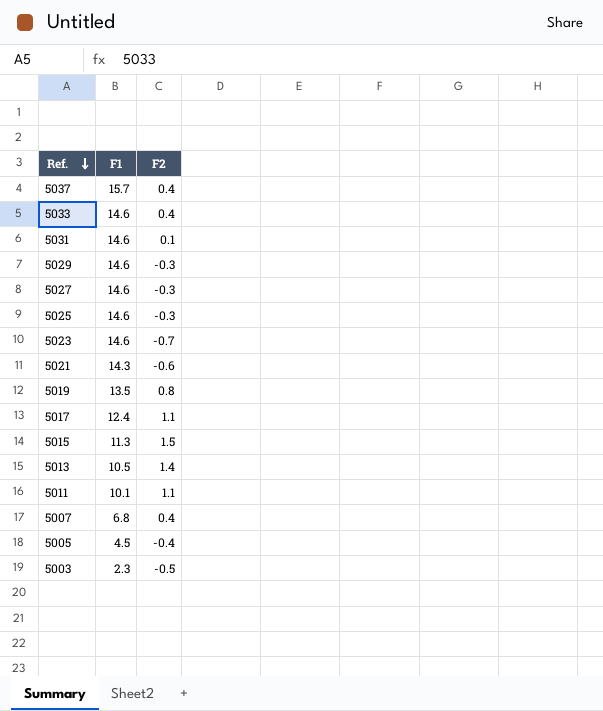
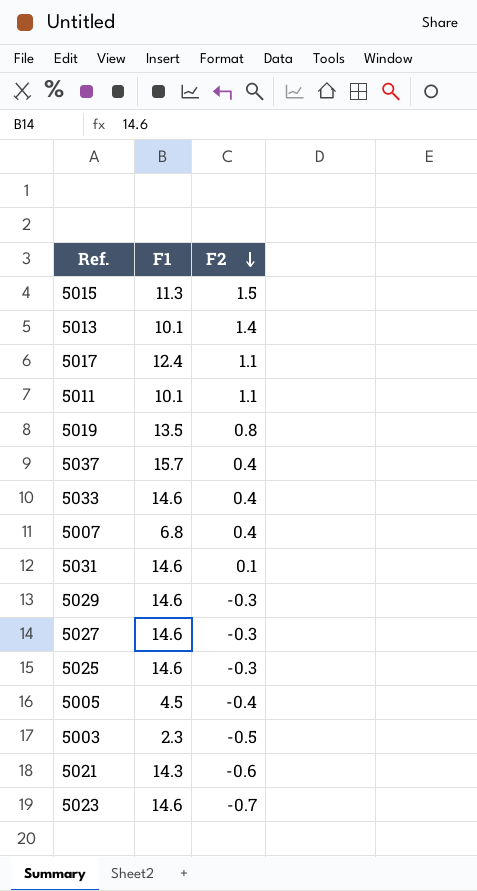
row order: Ref. descending -> F2 descending
5013 | F1: 10.5 -> 10.1

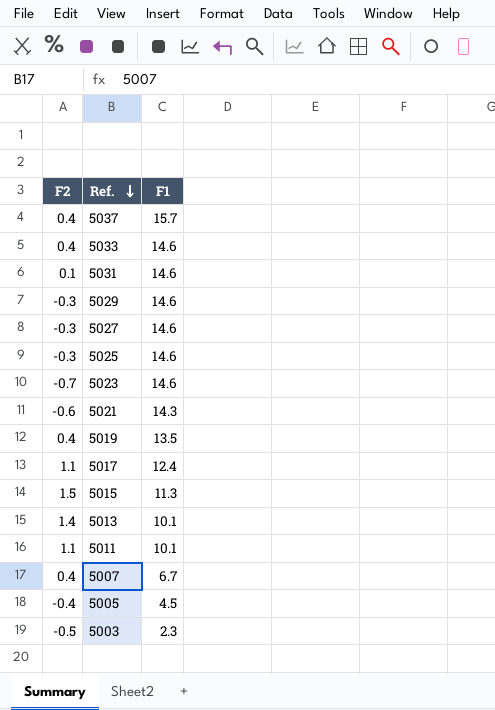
row order: F2 descending -> Ref. descending
column F2 | position: 3 -> 1
5019 | F2: 0.8 -> 0.4
5007 | F1: 6.8 -> 6.7

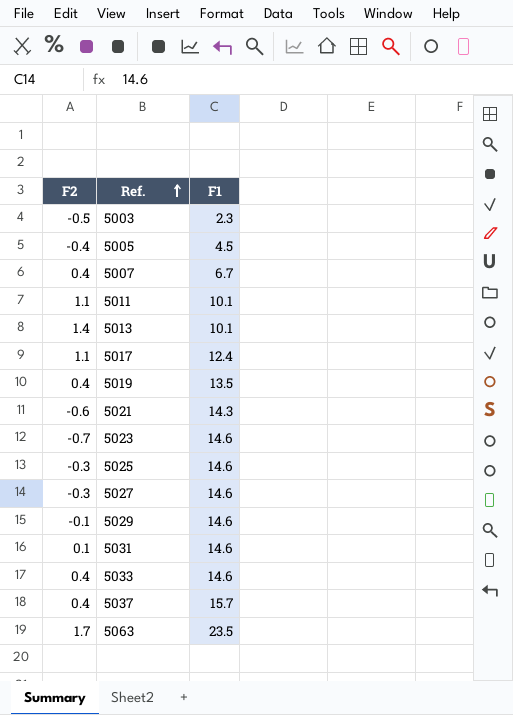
row order: Ref. descending -> Ref. ascending
row 5015: 1.5 | 11.3 -> none
5029 | F2: -0.3 -> -0.1
row 5063: none -> 1.7 | 23.5

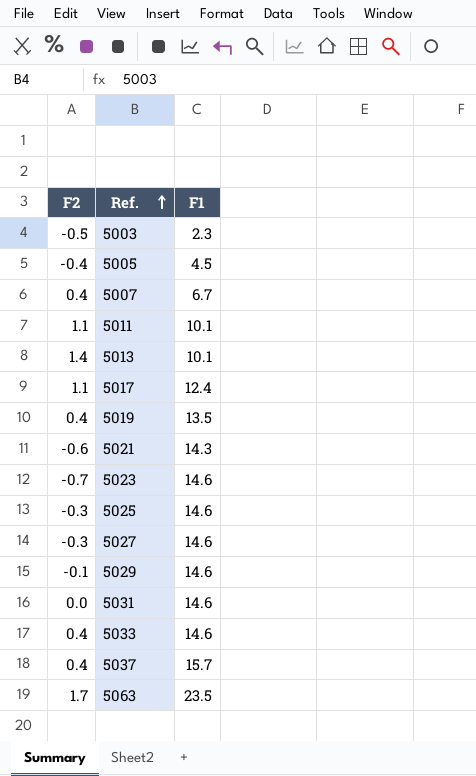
5031 | F2: 0.1 -> 0.0

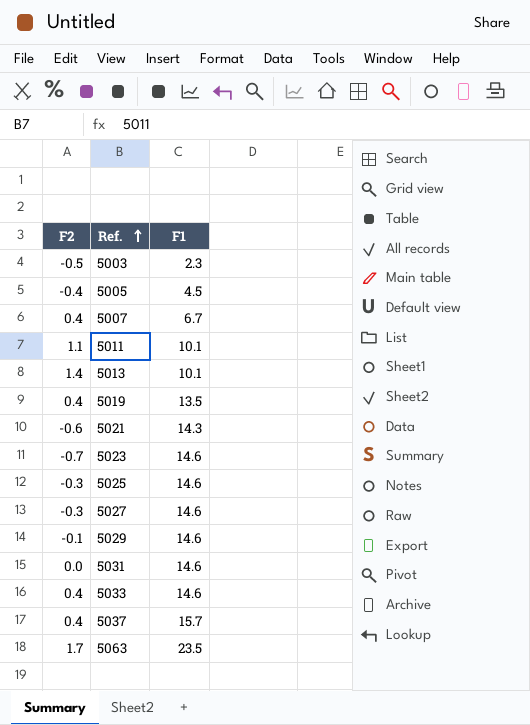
row 5017: 1.1 | 12.4 -> none

